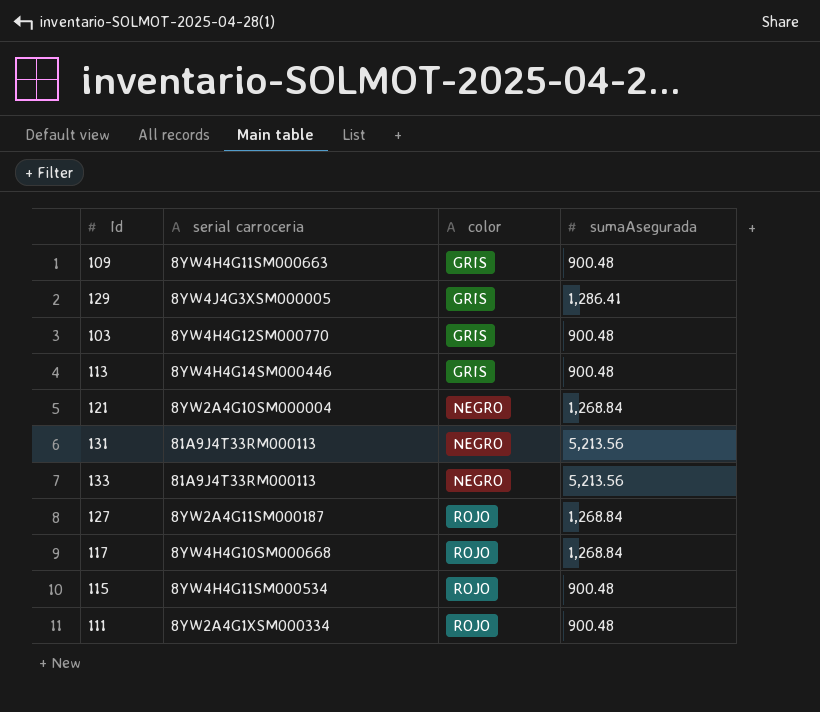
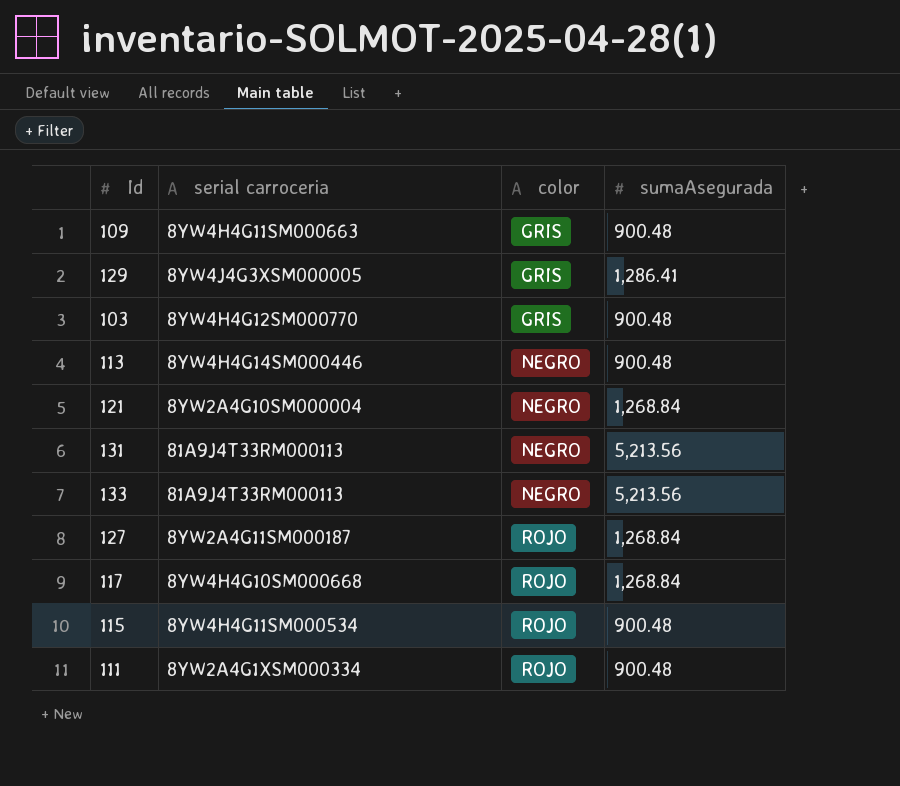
113 | color: GRIS -> NEGRO

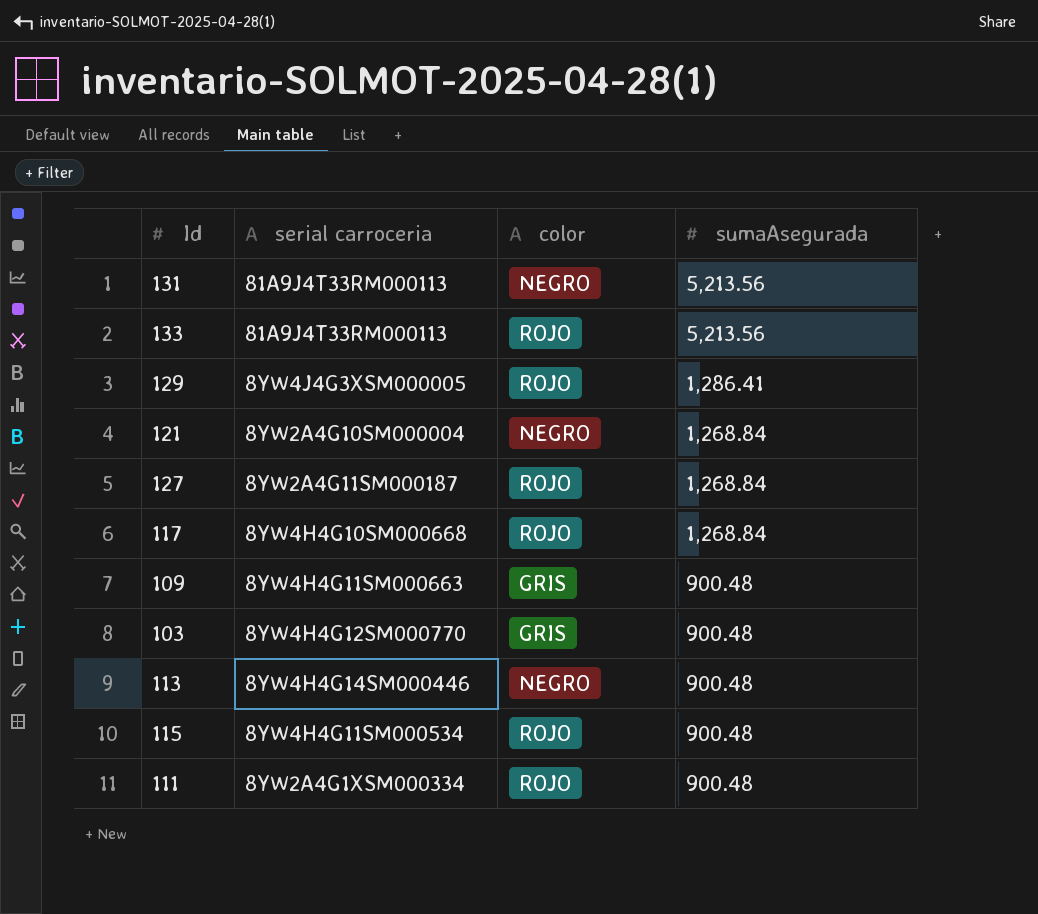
row order: color ascending -> sumaAsegurada descending
133 | color: NEGRO -> ROJO
129 | color: GRIS -> ROJO

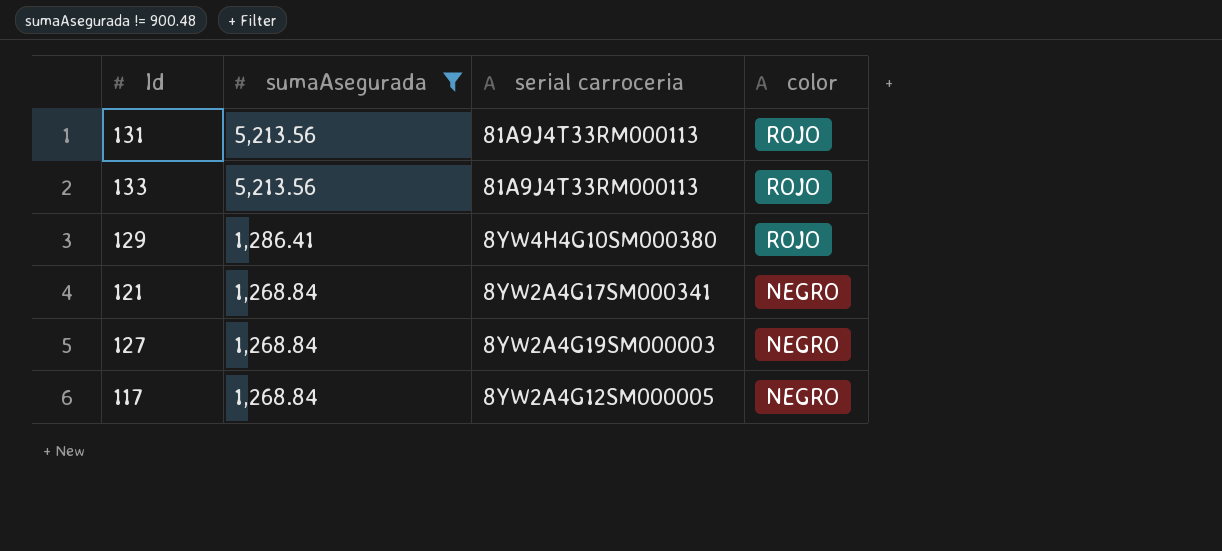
filter: none -> sumaAsegurada != 900.48
column sumaAsegurada | position: 4 -> 2
131 | color: NEGRO -> ROJO
129 | serial carroceria: 8YW4J4G3XSM000005 -> 8YW4H4G10SM000380
121 | serial carroceria: 8YW2A4G10SM000004 -> 8YW2A4G17SM000341
127 | serial carroceria: 8YW2A4G11SM000187 -> 8YW2A4G19SM000003
127 | color: ROJO -> NEGRO
117 | serial carroceria: 8YW4H4G10SM000668 -> 8YW2A4G12SM000005
117 | color: ROJO -> NEGRO

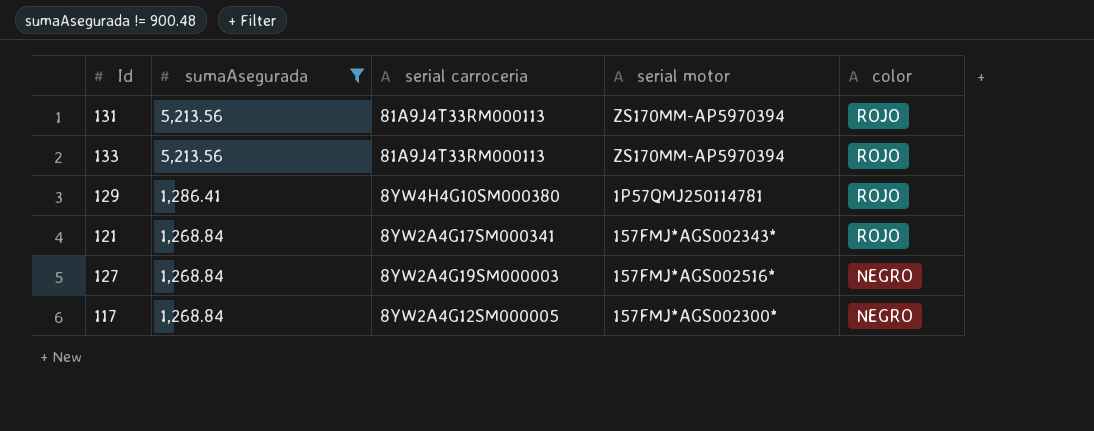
column serial motor | position: none -> 4
121 | color: NEGRO -> ROJO

